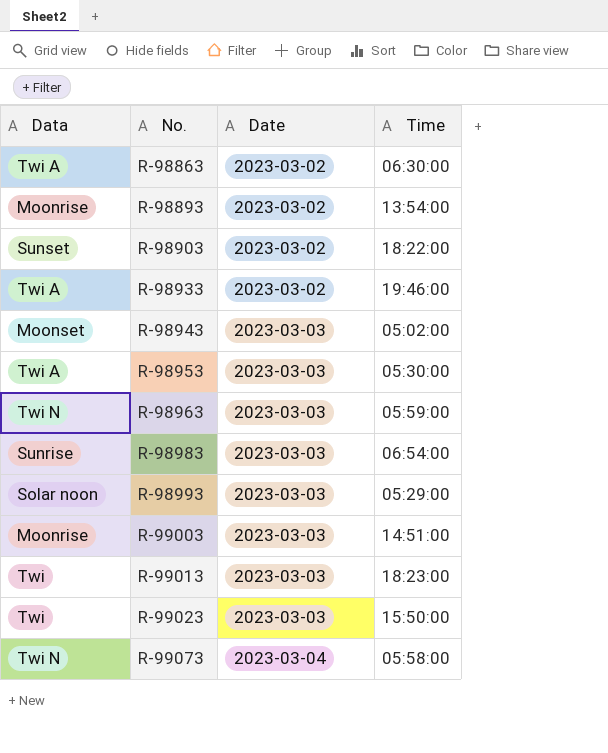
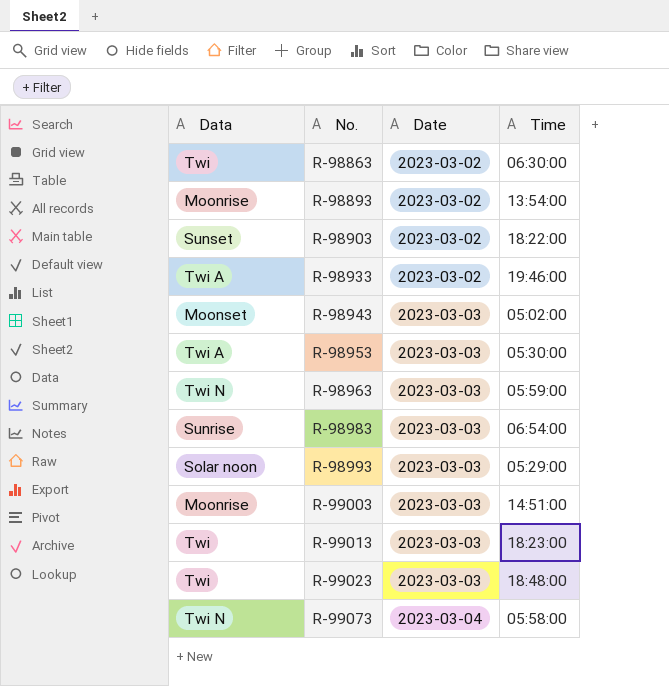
R-98863 | Data: Twi A -> Twi
R-99023 | Time: 15:50:00 -> 18:48:00

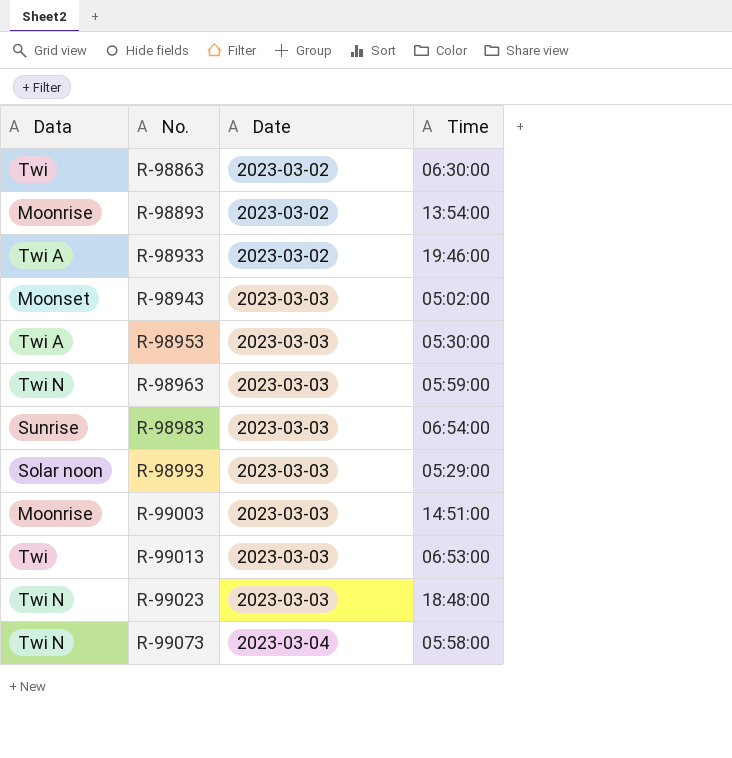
row R-98903: Sunset | 2023-03-02 | 18:22:00 -> none
R-99013 | Time: 18:23:00 -> 06:53:00
R-99023 | Data: Twi -> Twi N

